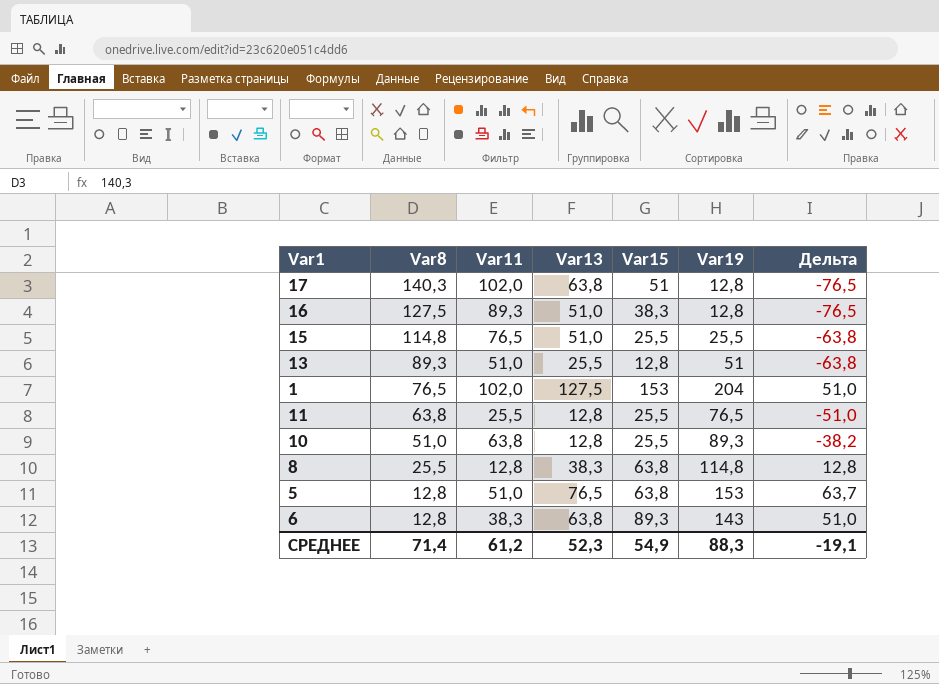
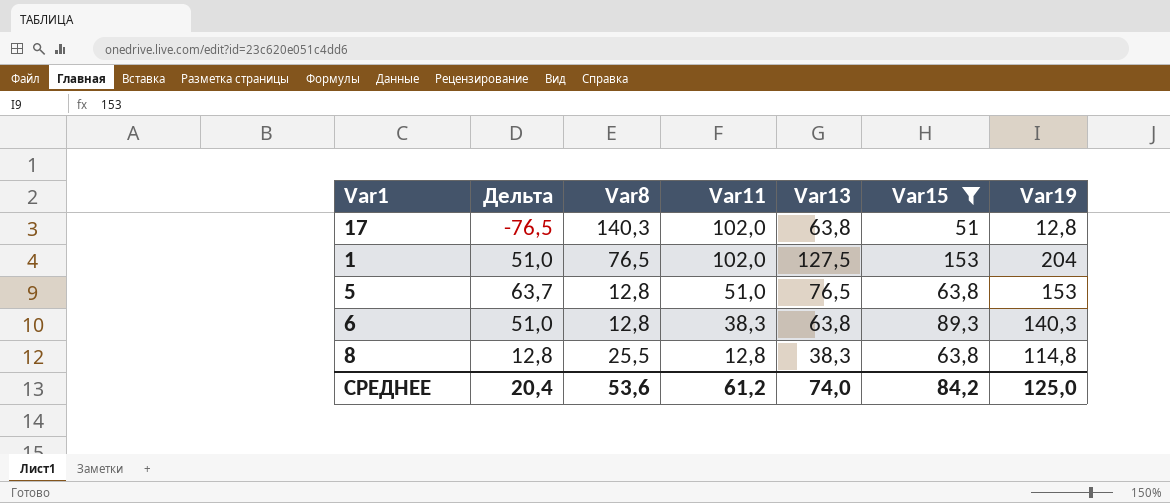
filter: none -> Var15 >= 51
row order: Var8 descending -> Var11 descending
column Дельта | position: 7 -> 2
6 | Var19: 143 -> 140,3
СРЕДНЕЕ | Дельта: -19,1 -> 20,4
СРЕДНЕЕ | Var8: 71,4 -> 53,6
СРЕДНЕЕ | Var13: 52,3 -> 74,0
СРЕДНЕЕ | Var15: 54,9 -> 84,2
СРЕДНЕЕ | Var19: 88,3 -> 125,0

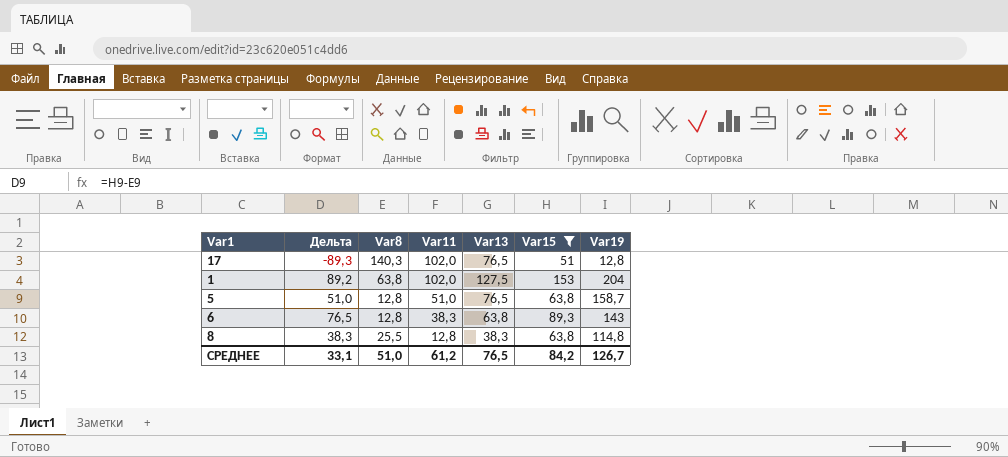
column Дельта | formula: [Var13] - [Var8] -> [Var15] - [Var8]
17 | Var13: 63,8 -> 76,5
1 | Var8: 76,5 -> 63,8
5 | Var19: 153 -> 158,7
6 | Var19: 140,3 -> 143
СРЕДНЕЕ | Дельта: 20,4 -> 33,1
СРЕДНЕЕ | Var8: 53,6 -> 51,0
СРЕДНЕЕ | Var13: 74,0 -> 76,5
СРЕДНЕЕ | Var19: 125,0 -> 126,7

